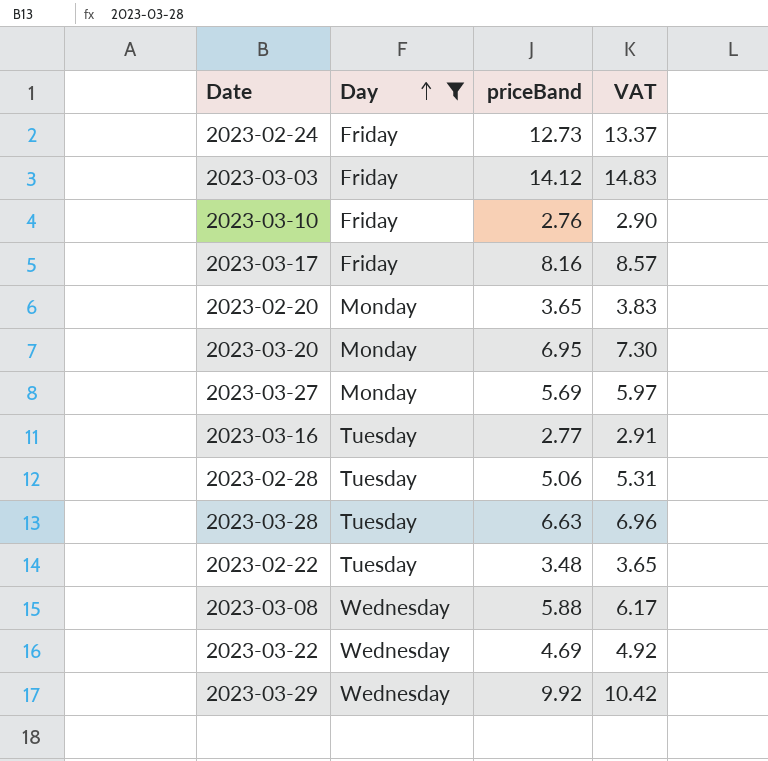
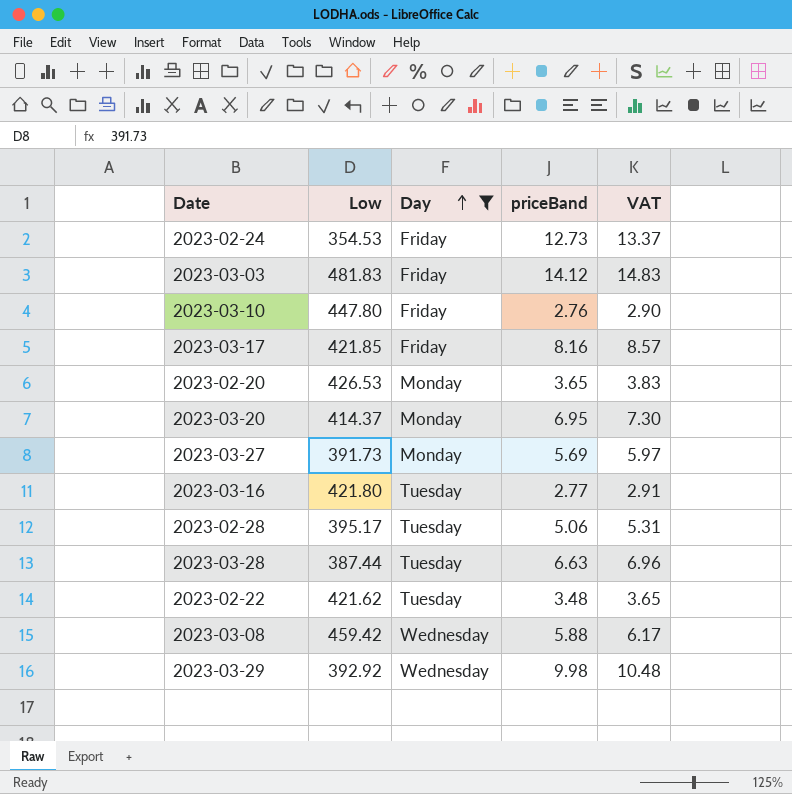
column Low | position: none -> 2
row 2023-03-22: Wednesday | 4.69 | 4.92 -> none
2023-03-29 | priceBand: 9.92 -> 9.98
2023-03-29 | VAT: 10.42 -> 10.48

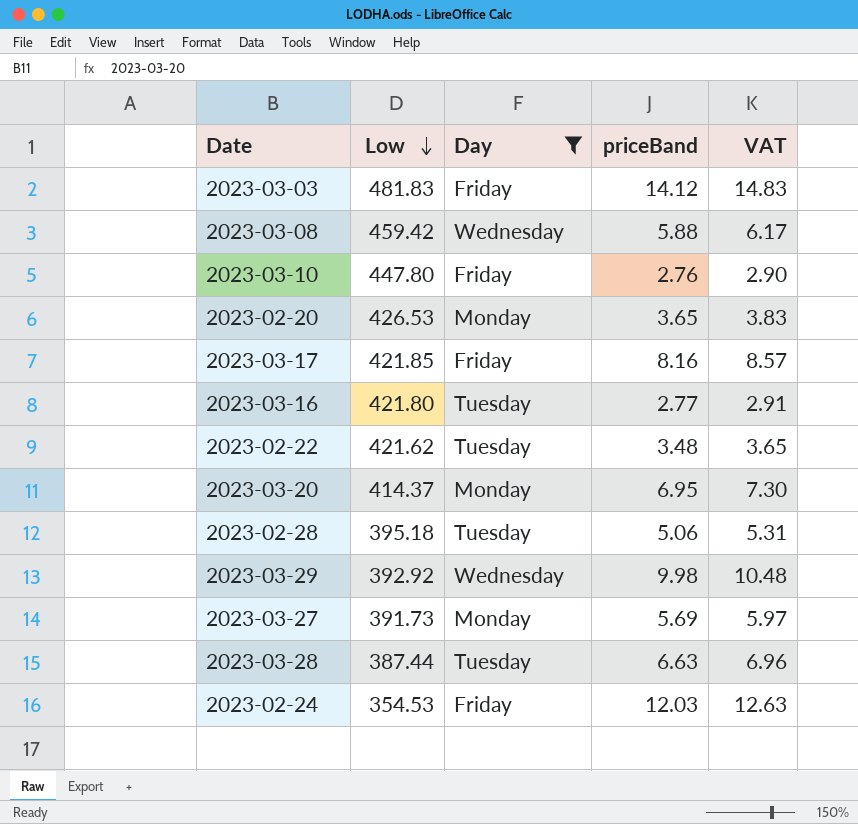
row order: Day ascending -> Low descending
2023-02-28 | Low: 395.17 -> 395.18
2023-02-24 | priceBand: 12.73 -> 12.03
2023-02-24 | VAT: 13.37 -> 12.63

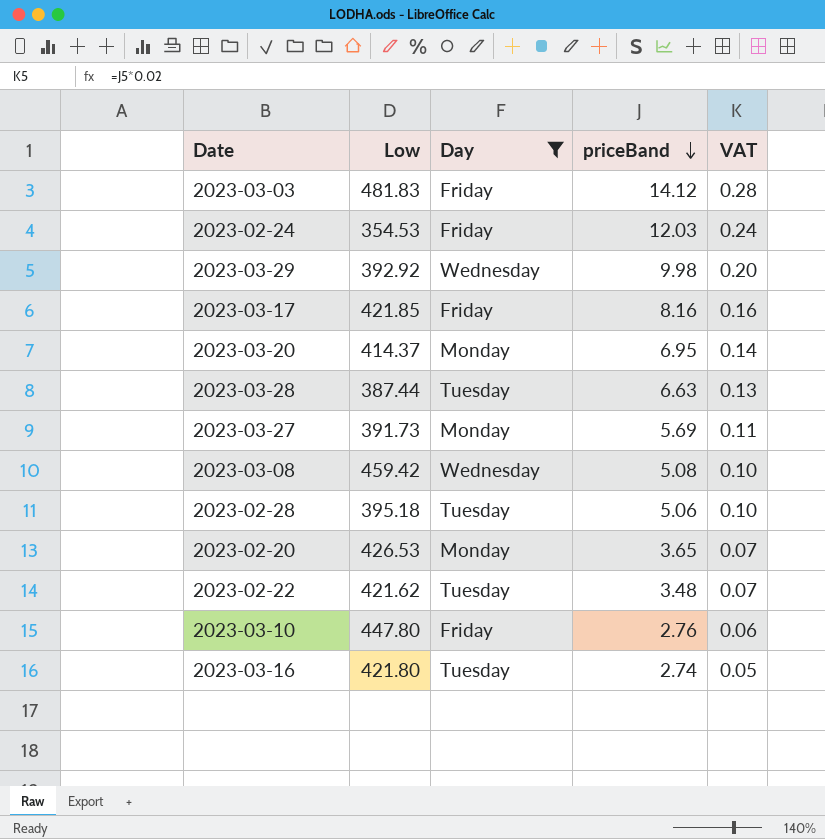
row order: Low descending -> priceBand descending
column VAT | formula: [priceBand] * 1.05 -> [priceBand] * 0.02
2023-03-08 | priceBand: 5.88 -> 5.08
2023-03-16 | priceBand: 2.77 -> 2.74

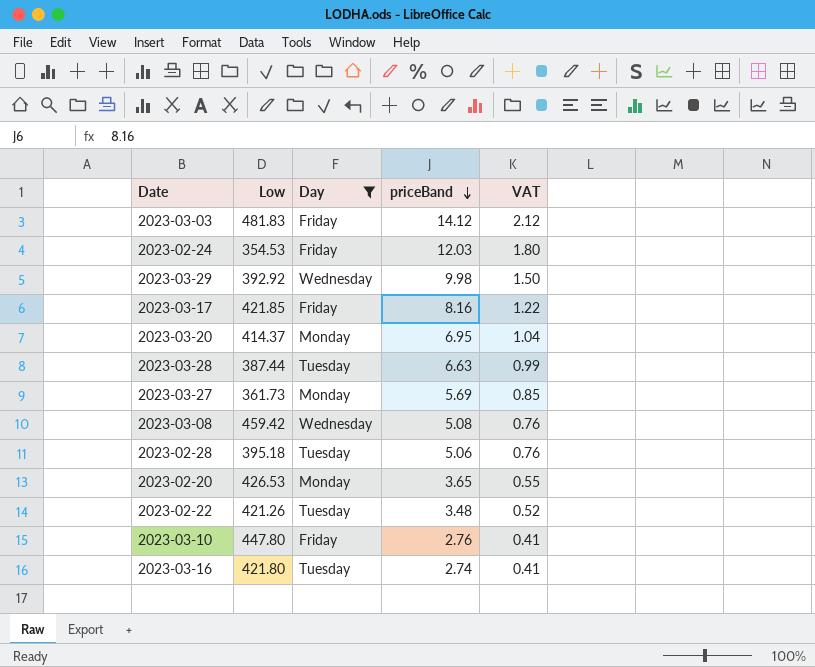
column VAT | formula: [priceBand] * 0.02 -> [priceBand] * 0.15
2023-03-27 | Low: 391.73 -> 361.73
2023-02-22 | Low: 421.62 -> 421.26

